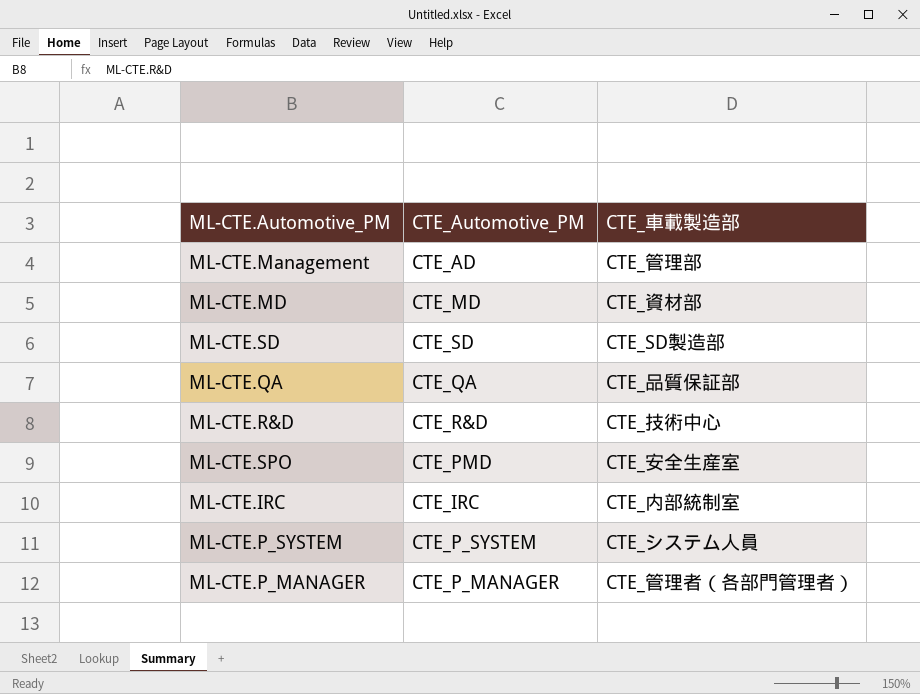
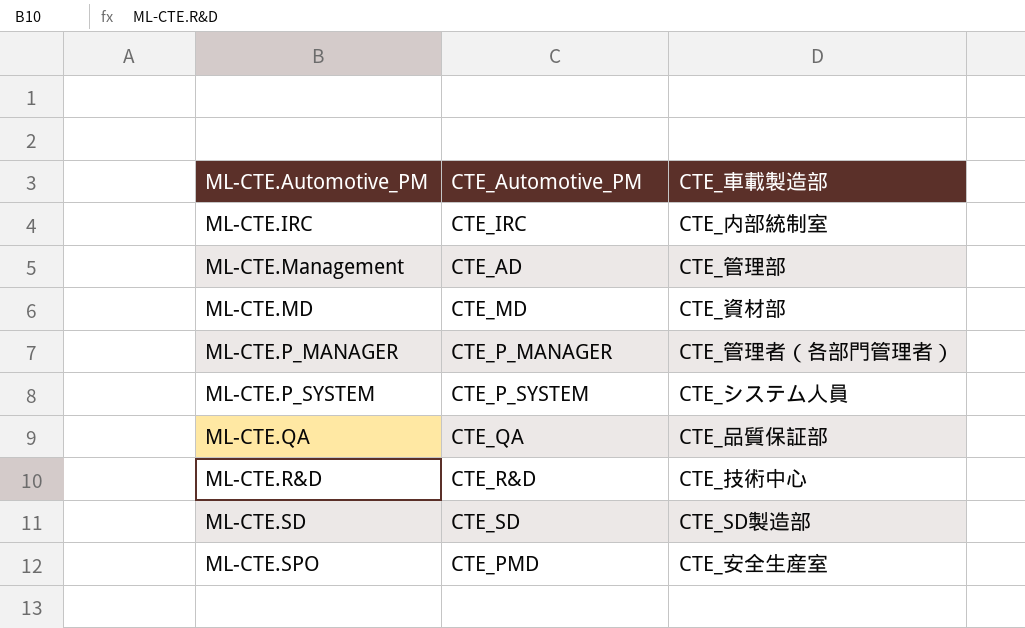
row order: none -> ML-CTE.Automotive_PM ascending

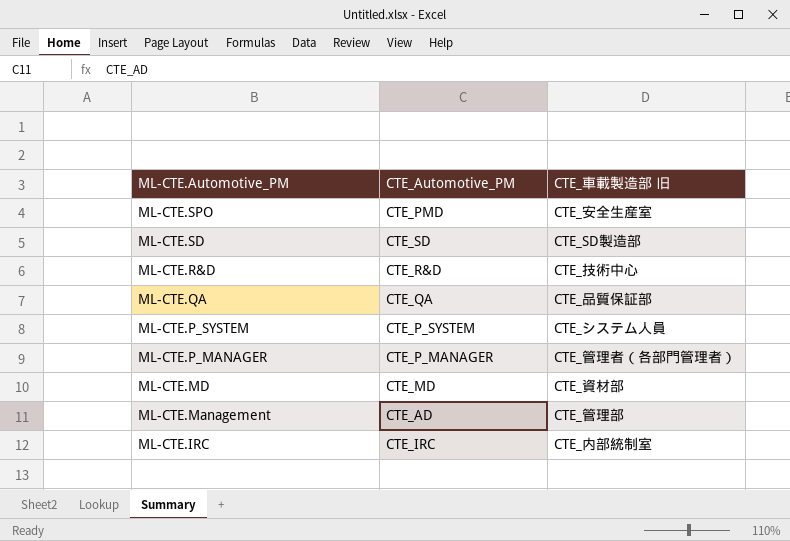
row order: ML-CTE.Automotive_PM ascending -> ML-CTE.Automotive_PM descending
column name: CTE_車載製造部 -> CTE_車載製造部 旧

